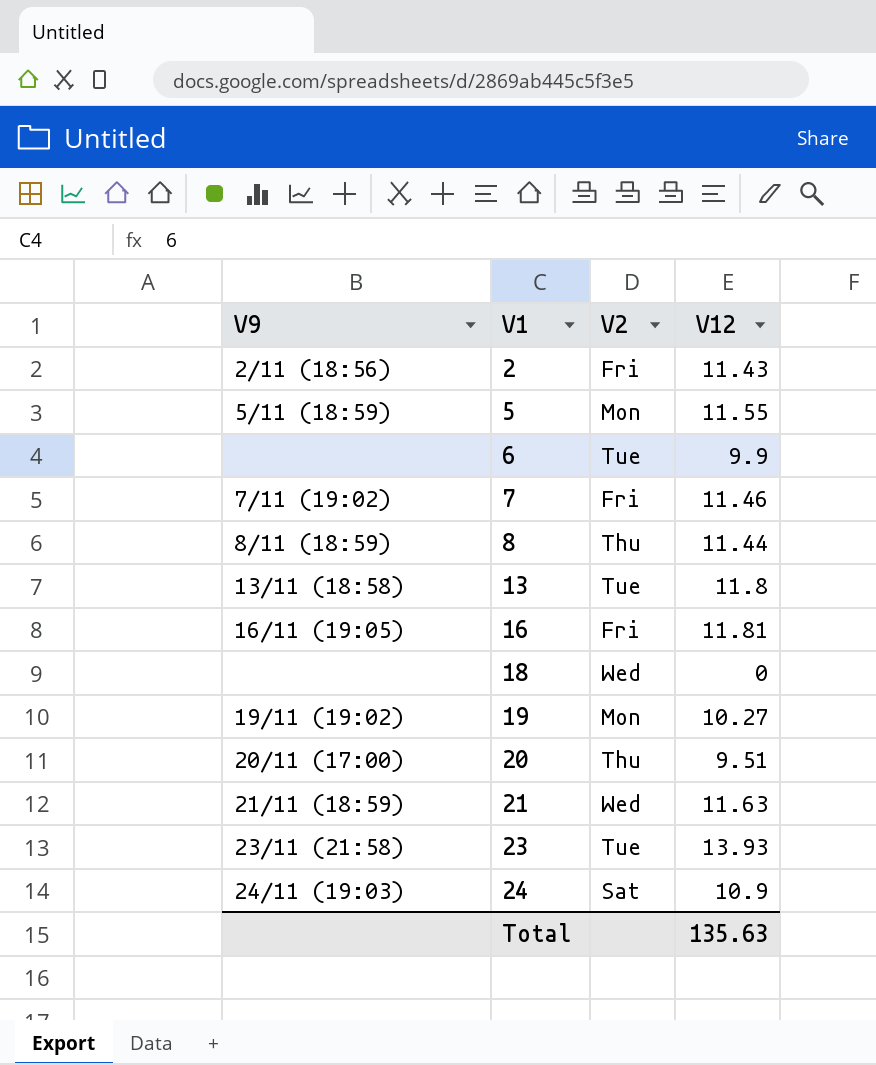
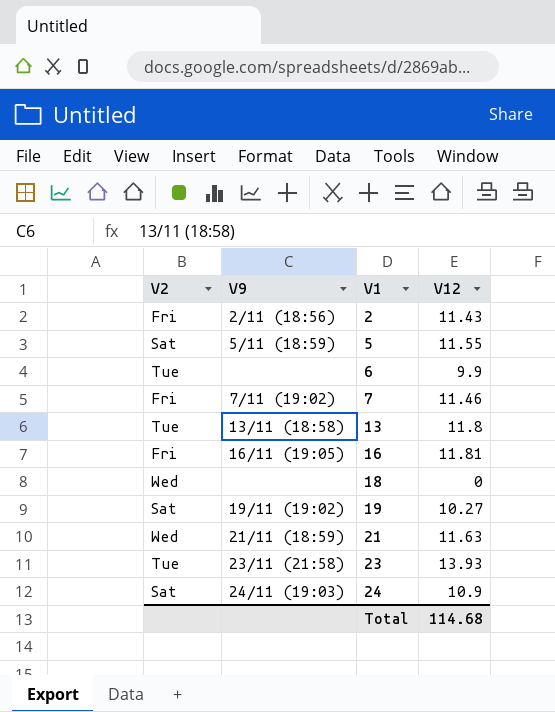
column V2 | position: 3 -> 1
row 8: 8/11 (18:59) | Thu | 11.44 -> none
row 20: 20/11 (17:00) | Thu | 9.51 -> none
5 | V2: Mon -> Sat
19 | V2: Mon -> Sat
Total | V12: 135.63 -> 114.68

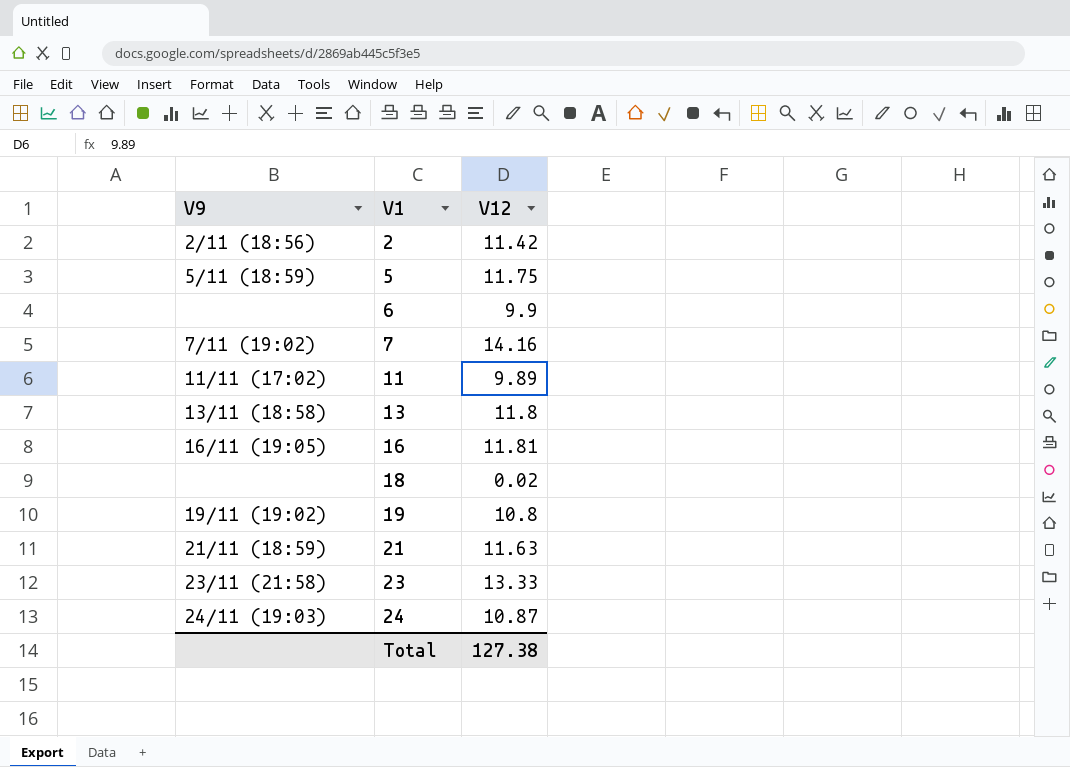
column V2 | position: 1 -> none
2 | V12: 11.43 -> 11.42
5 | V12: 11.55 -> 11.75
7 | V12: 11.46 -> 14.16
row 11: none -> 11/11 (17:02) | 9.89
18 | V12: 0 -> 0.02
19 | V12: 10.27 -> 10.8
23 | V12: 13.93 -> 13.33
24 | V12: 10.9 -> 10.87
Total | V12: 114.68 -> 127.38

